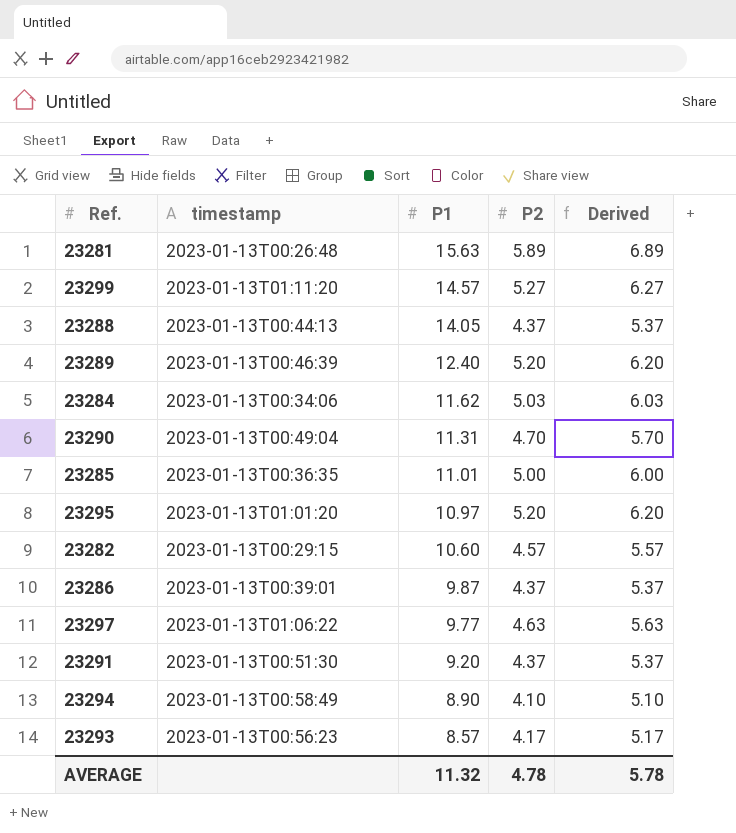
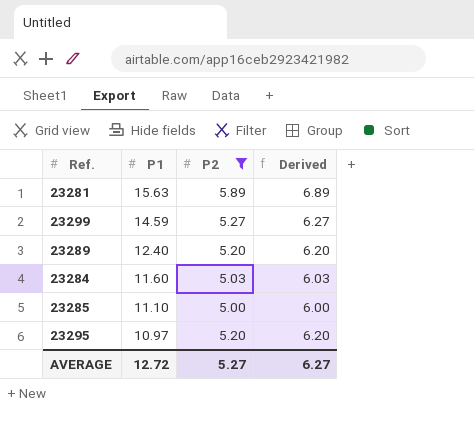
filter: none -> P2 >= 5.00
column timestamp | position: 2 -> none
23299 | P1: 14.57 -> 14.59
23284 | P1: 11.62 -> 11.60
23285 | P1: 11.01 -> 11.10
AVERAGE | P1: 11.32 -> 12.72
AVERAGE | P2: 4.78 -> 5.27
AVERAGE | Derived: 5.78 -> 6.27

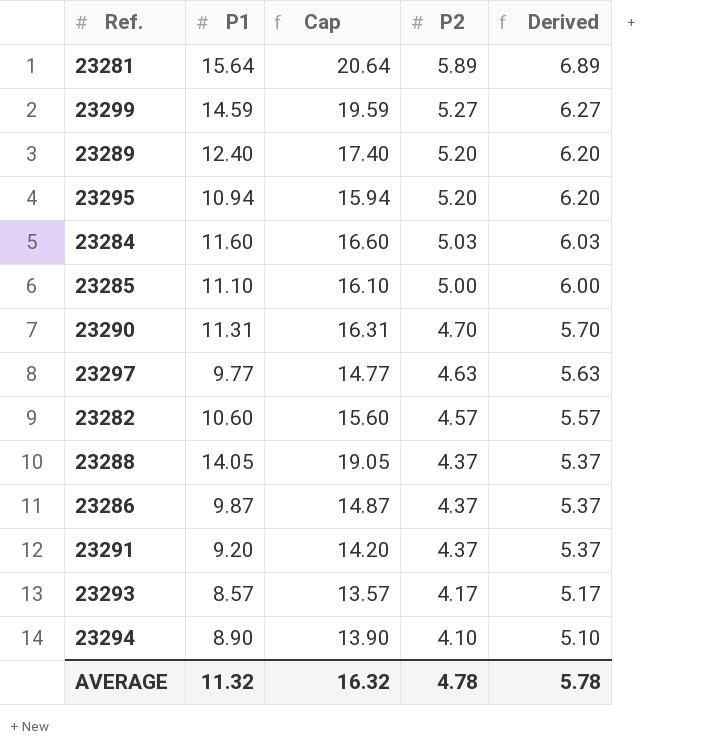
filter: P2 >= 5.00 -> none
row order: P1 descending -> P2 descending
column Cap | formula: none -> [P1] + 5
23281 | P1: 15.63 -> 15.64
23295 | P1: 10.97 -> 10.94
AVERAGE | P1: 12.72 -> 11.32
AVERAGE | P2: 5.27 -> 4.78
AVERAGE | Derived: 6.27 -> 5.78

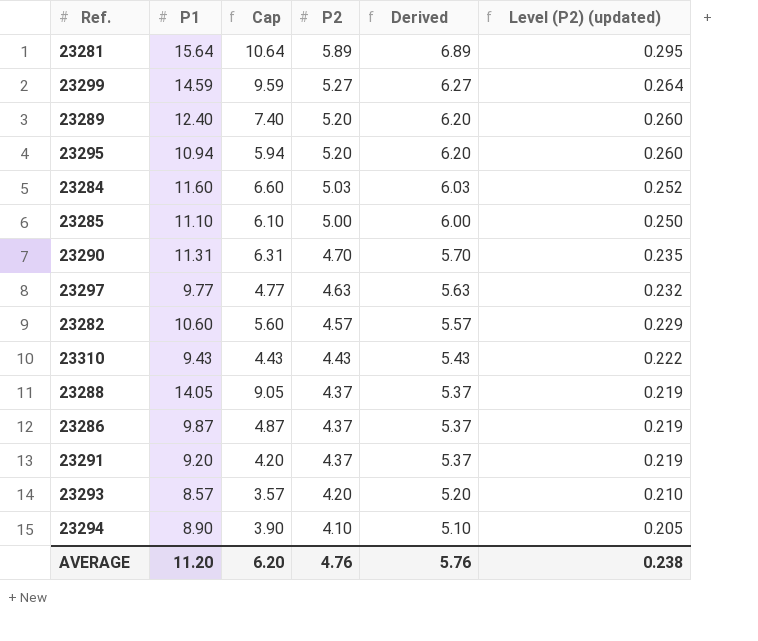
column Cap | formula: [P1] + 5 -> [P1] - 5
column Level (P2) (updated) | formula: none -> [P2] * 0.05
row 23310: none -> 9.43 | 4.43 | 4.43 | 5.43 | 0.222
23293 | P2: 4.17 -> 4.20
23293 | Derived: 5.17 -> 5.20
AVERAGE | P1: 11.32 -> 11.20
AVERAGE | Cap: 16.32 -> 6.20
AVERAGE | P2: 4.78 -> 4.76
AVERAGE | Derived: 5.78 -> 5.76

